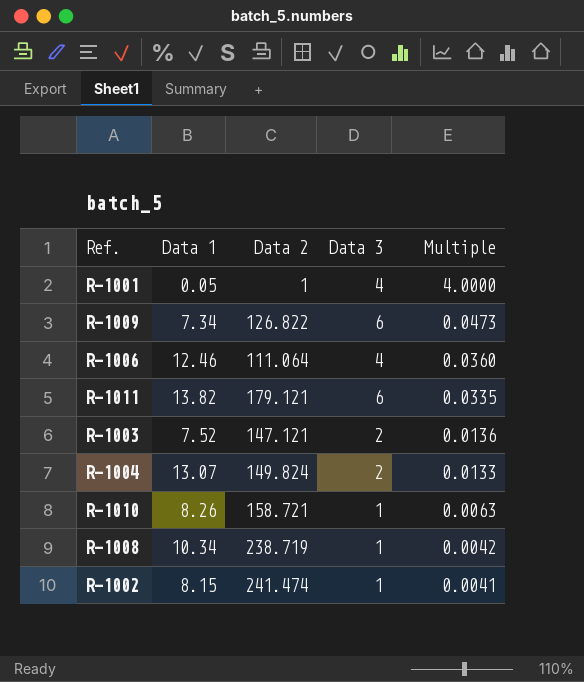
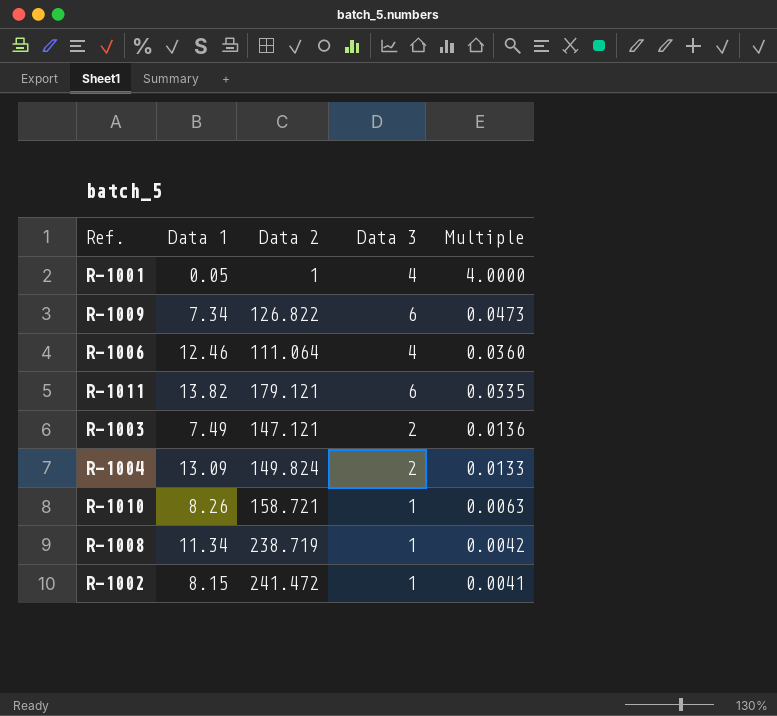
R-1003 | Data 1: 7.52 -> 7.49
R-1004 | Data 1: 13.07 -> 13.09
R-1008 | Data 1: 10.34 -> 11.34
R-1002 | Data 2: 241.474 -> 241.472

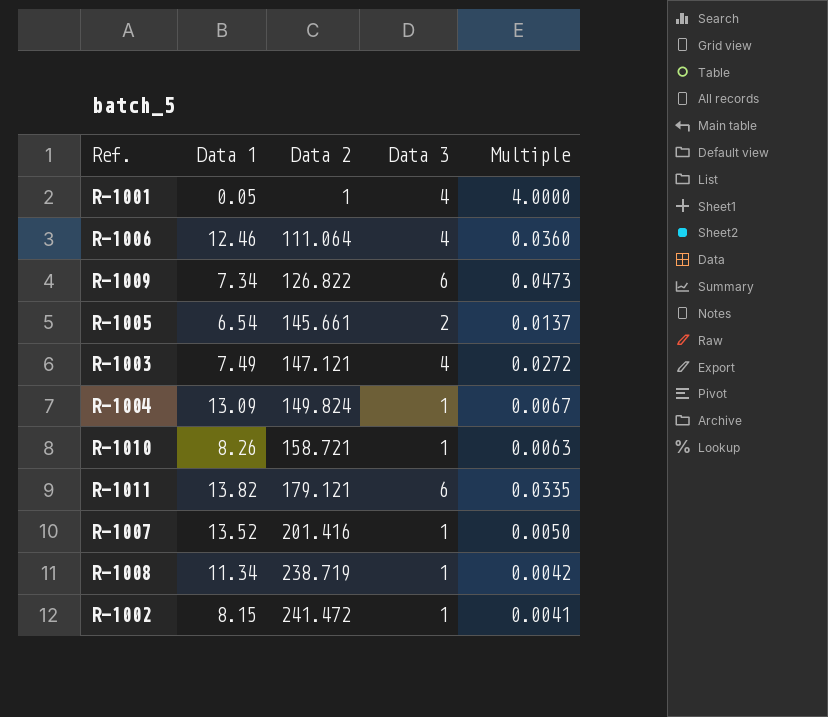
row order: Multiple descending -> Data 2 ascending
row R-1005: none -> 6.54 | 145.661 | 2 | 0.0137
R-1003 | Data 3: 2 -> 4
R-1003 | Multiple: 0.0136 -> 0.0272
R-1004 | Data 3: 2 -> 1
R-1004 | Multiple: 0.0133 -> 0.0067
row R-1007: none -> 13.52 | 201.416 | 1 | 0.0050

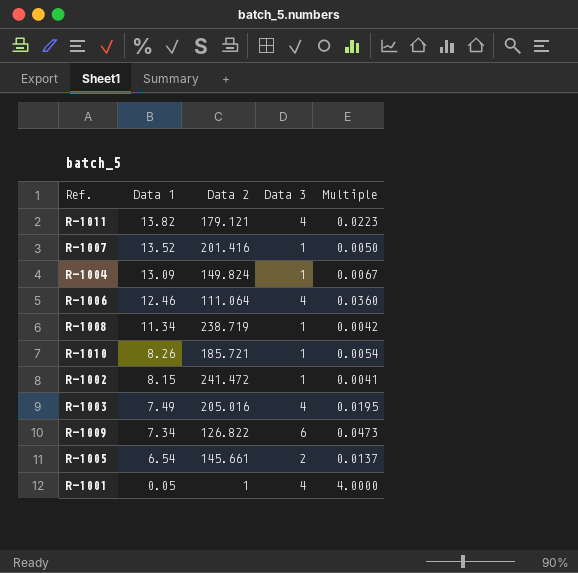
row order: Data 2 ascending -> Data 1 descending
R-1011 | Data 3: 6 -> 4
R-1011 | Multiple: 0.0335 -> 0.0223
R-1010 | Data 2: 158.721 -> 185.721
R-1010 | Multiple: 0.0063 -> 0.0054
R-1003 | Data 2: 147.121 -> 205.016
R-1003 | Multiple: 0.0272 -> 0.0195

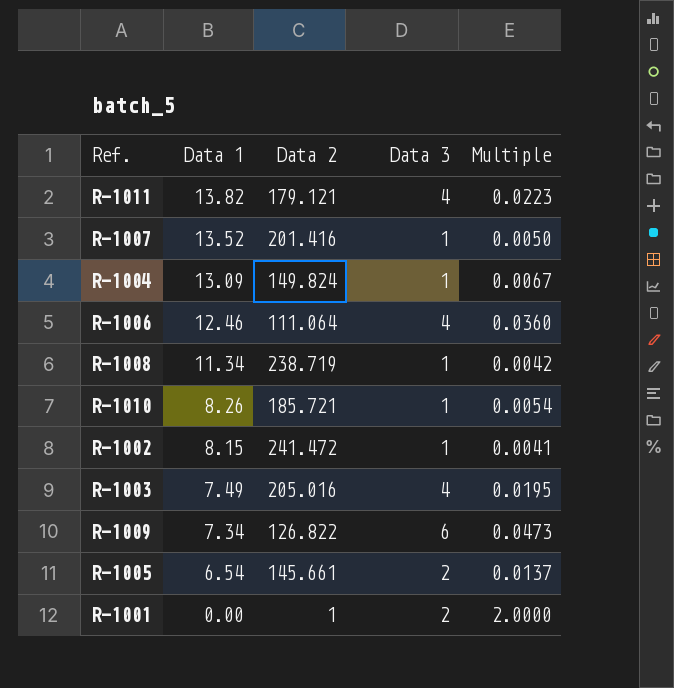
R-1001 | Data 1: 0.05 -> 0.00
R-1001 | Data 3: 4 -> 2
R-1001 | Multiple: 4.0000 -> 2.0000

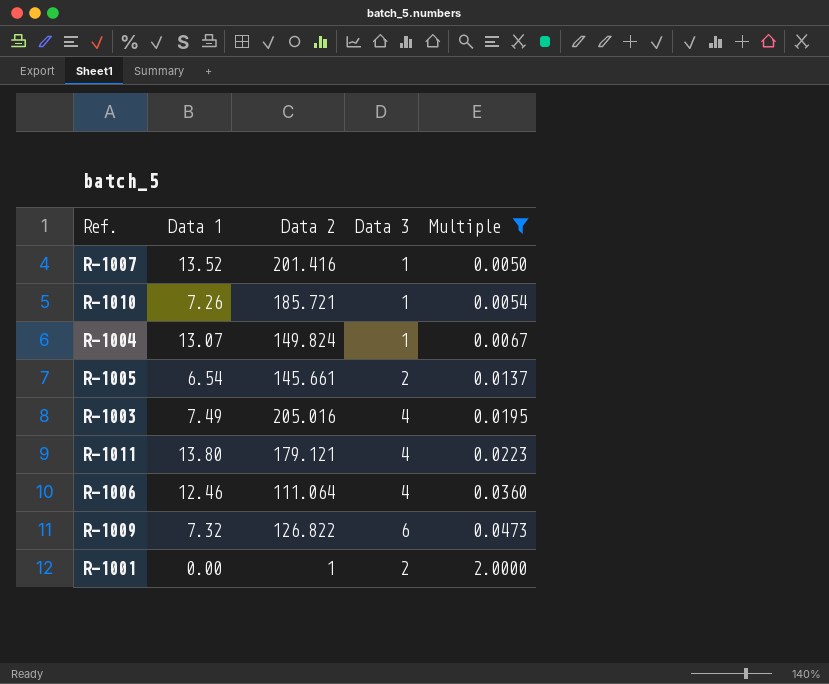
filter: none -> Multiple >= 0.0050
row order: Data 1 descending -> Multiple ascending
R-1010 | Data 1: 8.26 -> 7.26
R-1004 | Data 1: 13.09 -> 13.07
R-1011 | Data 1: 13.82 -> 13.80
R-1009 | Data 1: 7.34 -> 7.32

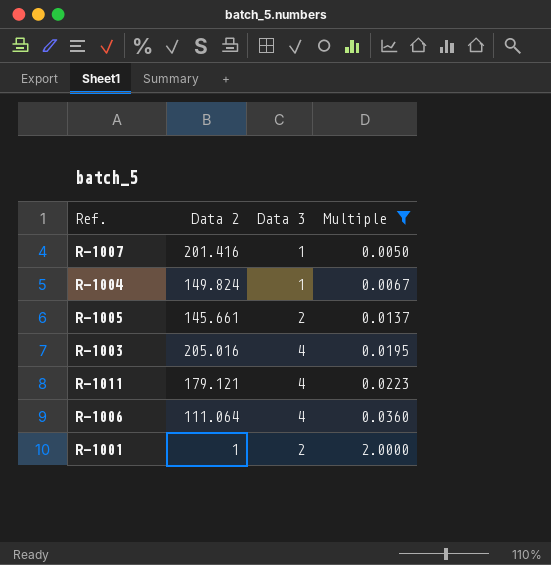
column Data 1 | position: 2 -> none
row R-1010: 7.26 | 185.721 | 1 | 0.0054 -> none
row R-1009: 7.32 | 126.822 | 6 | 0.0473 -> none

